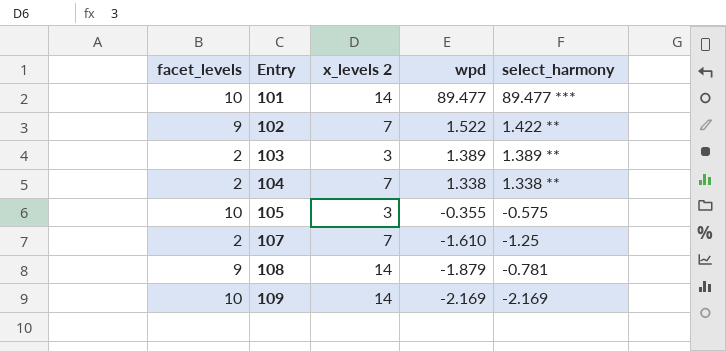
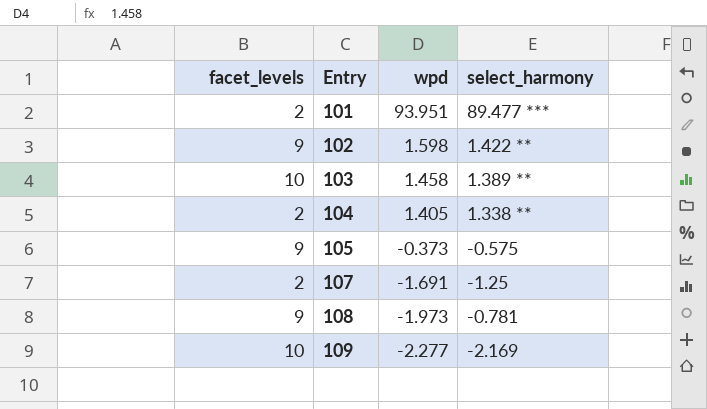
column x_levels 2 | position: 3 -> none
101 | facet_levels: 10 -> 2
101 | wpd: 89.477 -> 93.951
102 | wpd: 1.522 -> 1.598
103 | facet_levels: 2 -> 10
103 | wpd: 1.389 -> 1.458
104 | wpd: 1.338 -> 1.405
105 | facet_levels: 10 -> 9
105 | wpd: -0.355 -> -0.373
107 | wpd: -1.610 -> -1.691
108 | wpd: -1.879 -> -1.973
109 | wpd: -2.169 -> -2.277

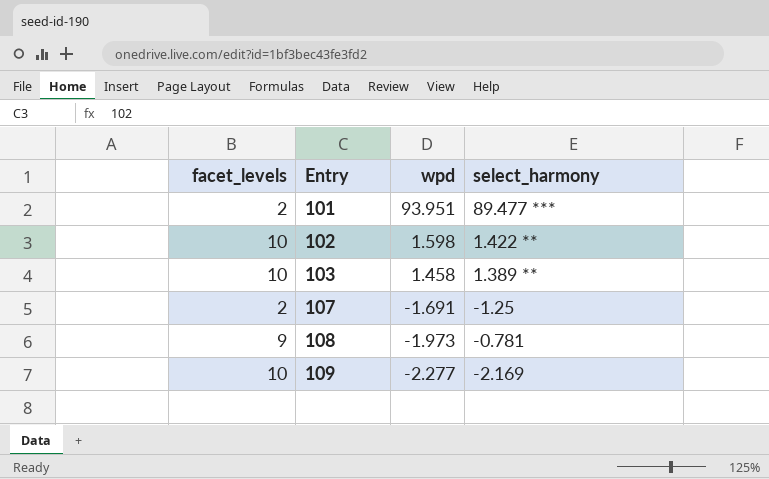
row 104: 2 | 1.405 | 1.338 ** -> none
row 105: 9 | -0.373 | -0.575 -> none
102 | facet_levels: 9 -> 10

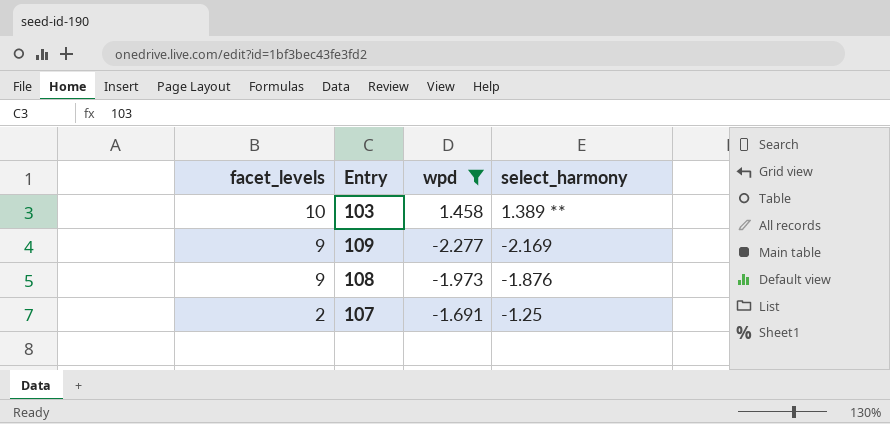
filter: none -> wpd <= 1.458
row order: Entry ascending -> facet_levels descending
109 | facet_levels: 10 -> 9
108 | select_harmony: -0.781 -> -1.876

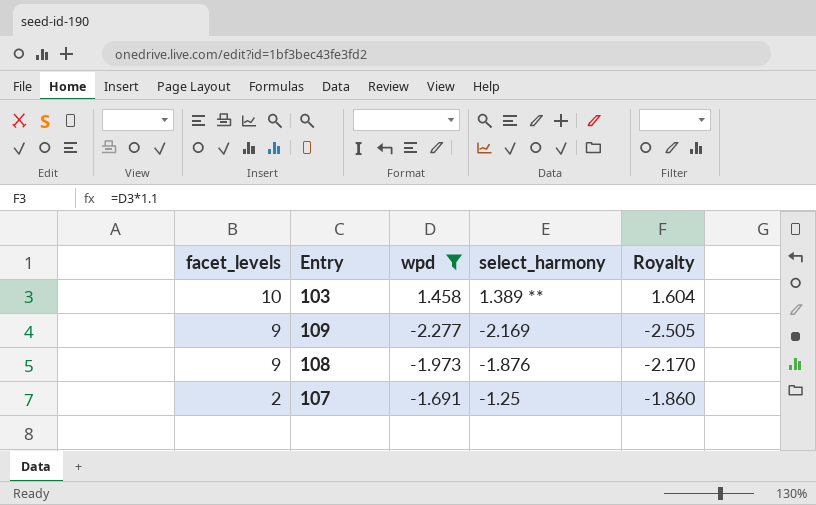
column Royalty | formula: none -> [wpd] * 1.1

